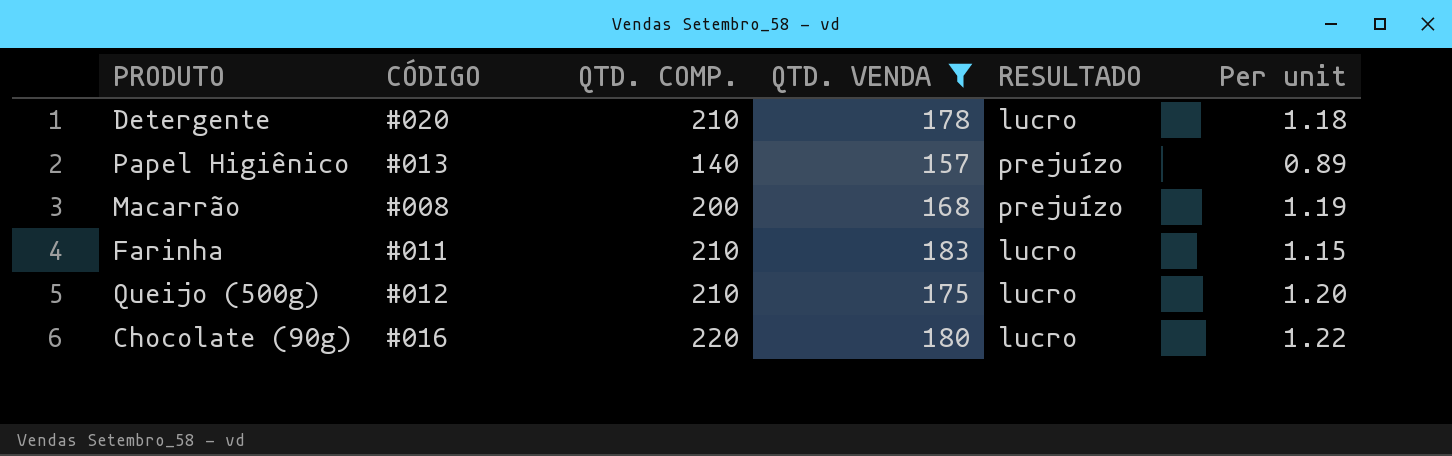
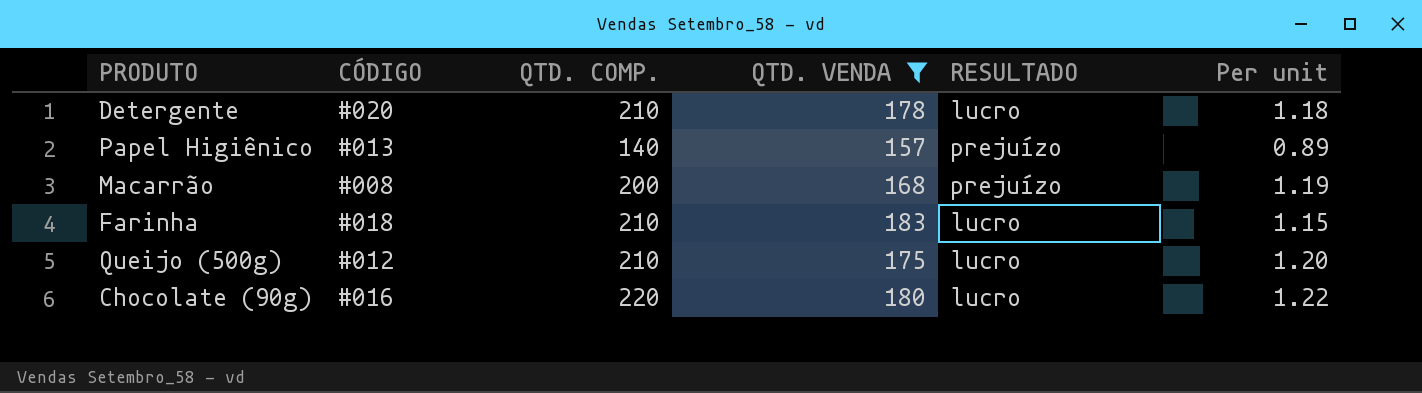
Farinha | CÓDIGO: #011 -> #018

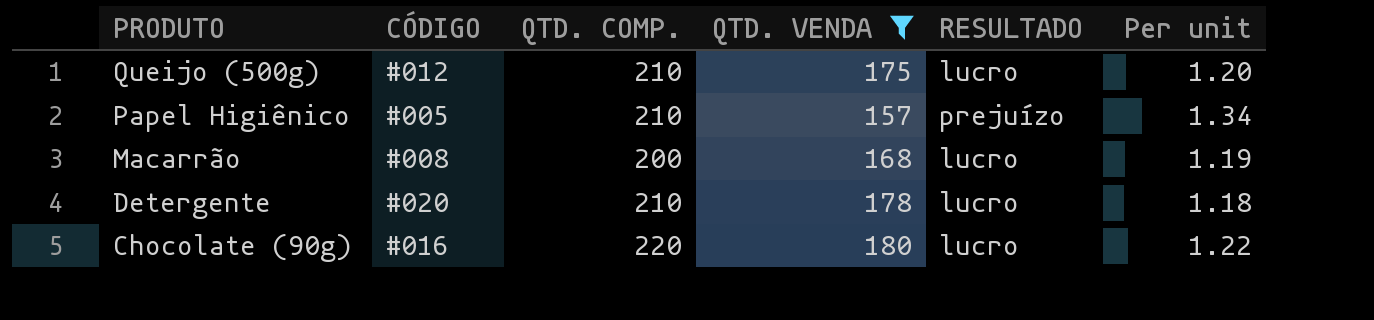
row order: none -> PRODUTO descending
row Farinha: #018 | 210 | 183 | lucro | 1.15 -> none
Papel Higiênico | CÓDIGO: #013 -> #005
Papel Higiênico | QTD. COMP.: 140 -> 210
Papel Higiênico | Per unit: 0.89 -> 1.34
Macarrão | RESULTADO: prejuízo -> lucro

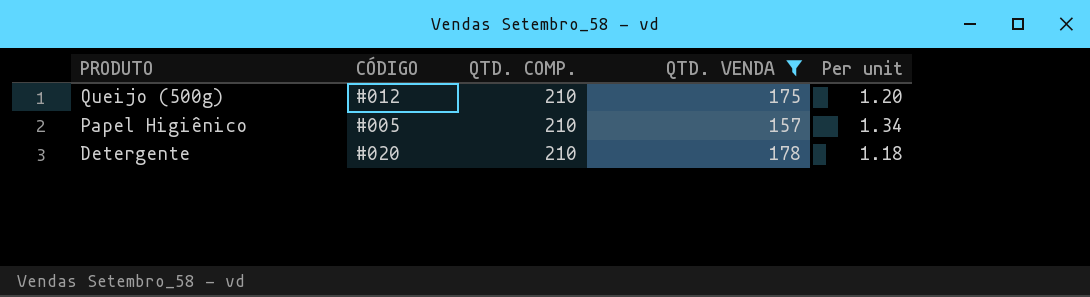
column RESULTADO | position: 5 -> none
row Macarrão: #008 | 200 | 168 | lucro | 1.19 -> none
row Chocolate (90g): #016 | 220 | 180 | lucro | 1.22 -> none

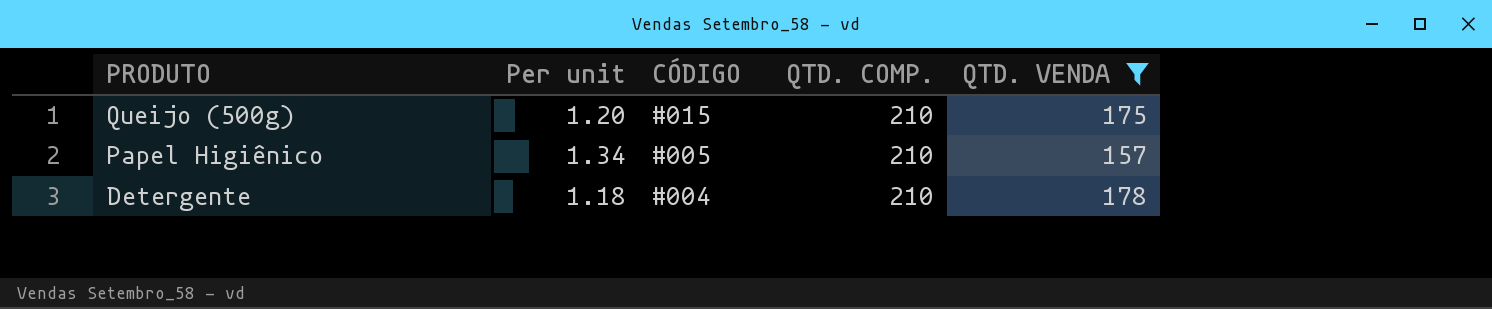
column Per unit | position: 5 -> 2
Queijo (500g) | CÓDIGO: #012 -> #015
Detergente | CÓDIGO: #020 -> #004

